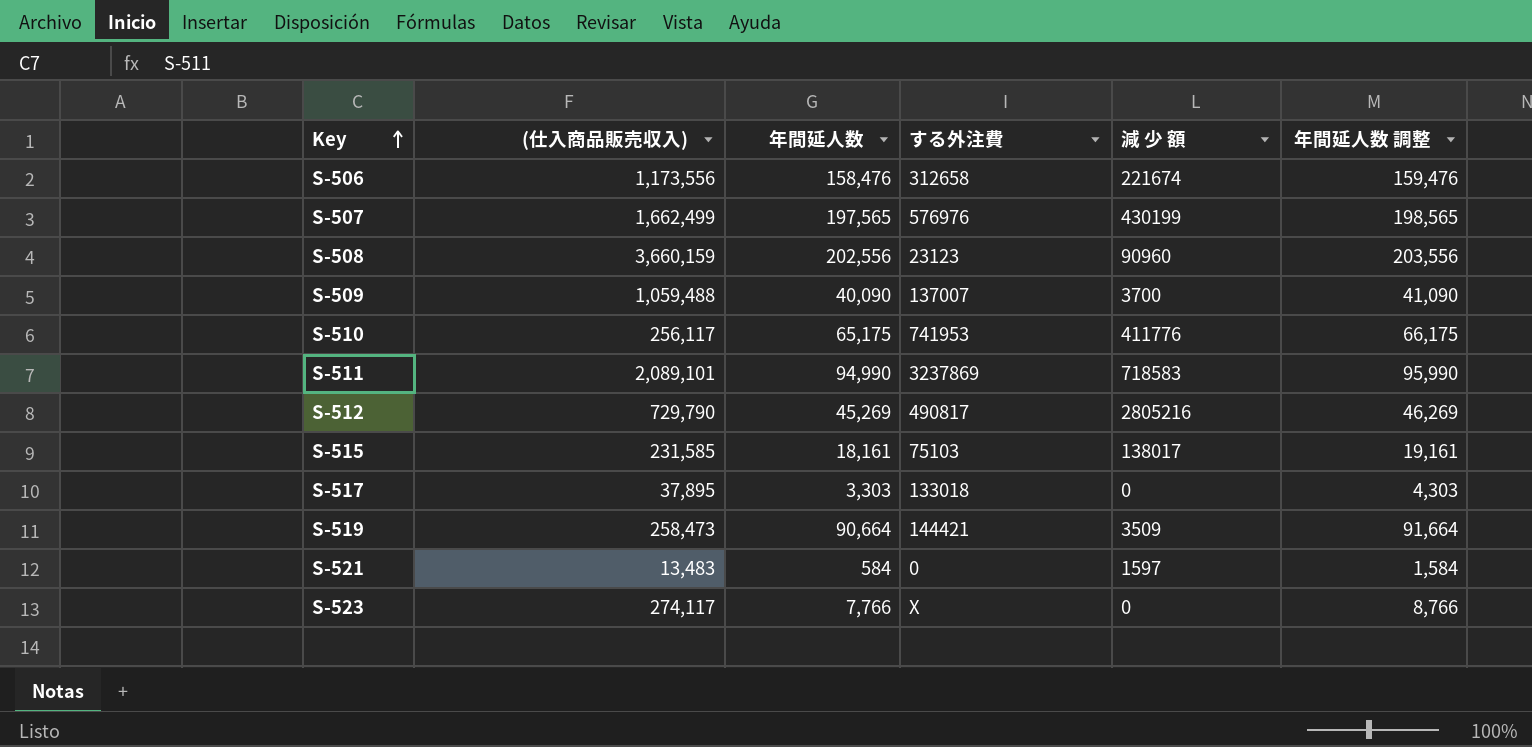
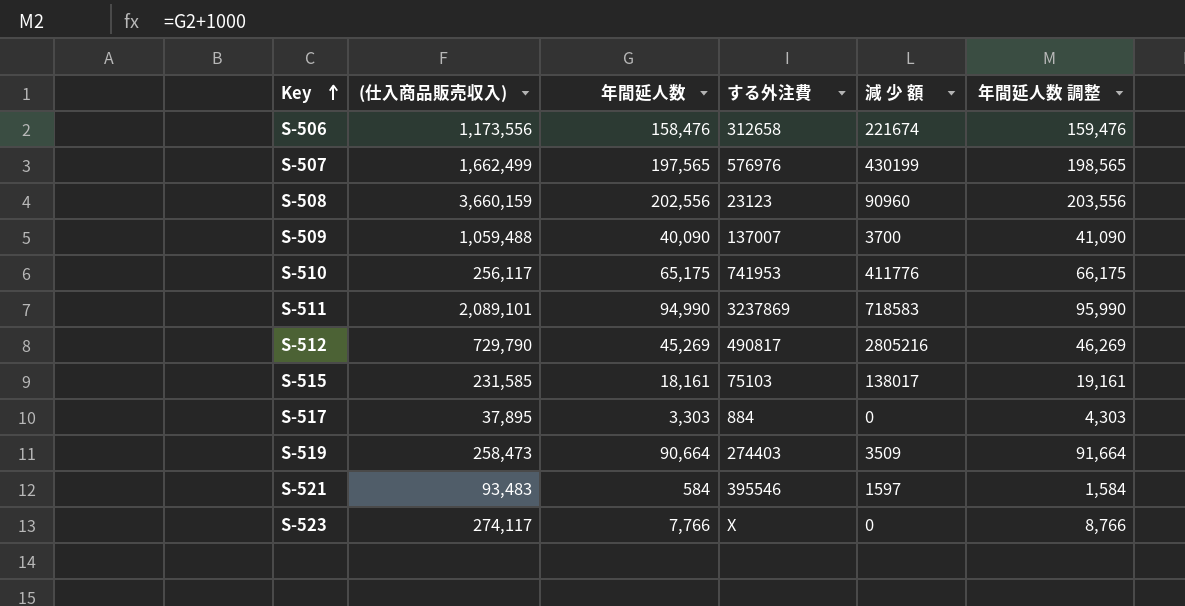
S-517 | する外注費: 133018 -> 884
S-519 | する外注費: 144421 -> 274403
S-521 | (仕入商品販売収入): 13,483 -> 93,483
S-521 | する外注費: 0 -> 395546

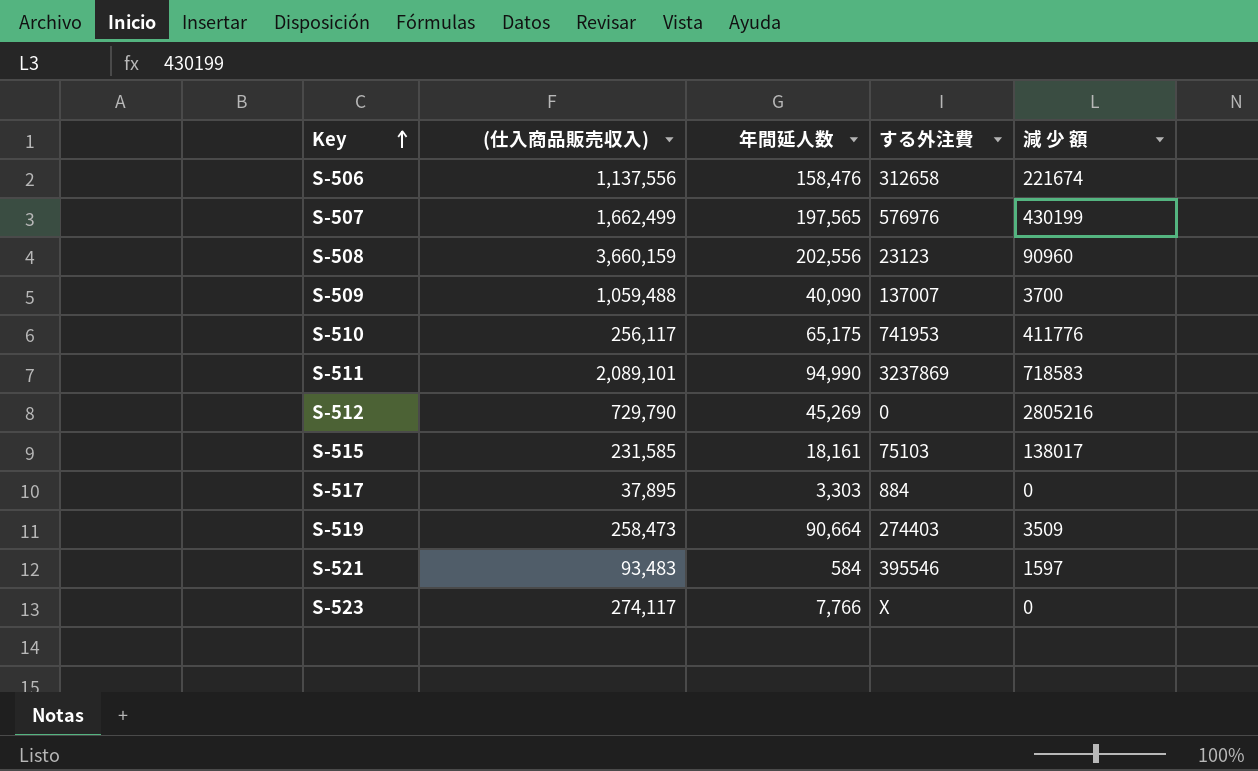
column 年間延人数 調整 | formula: [年間延人数] + 1000 -> none
S-506 | (仕入商品販売収入): 1,173,556 -> 1,137,556
S-512 | する外注費: 490817 -> 0

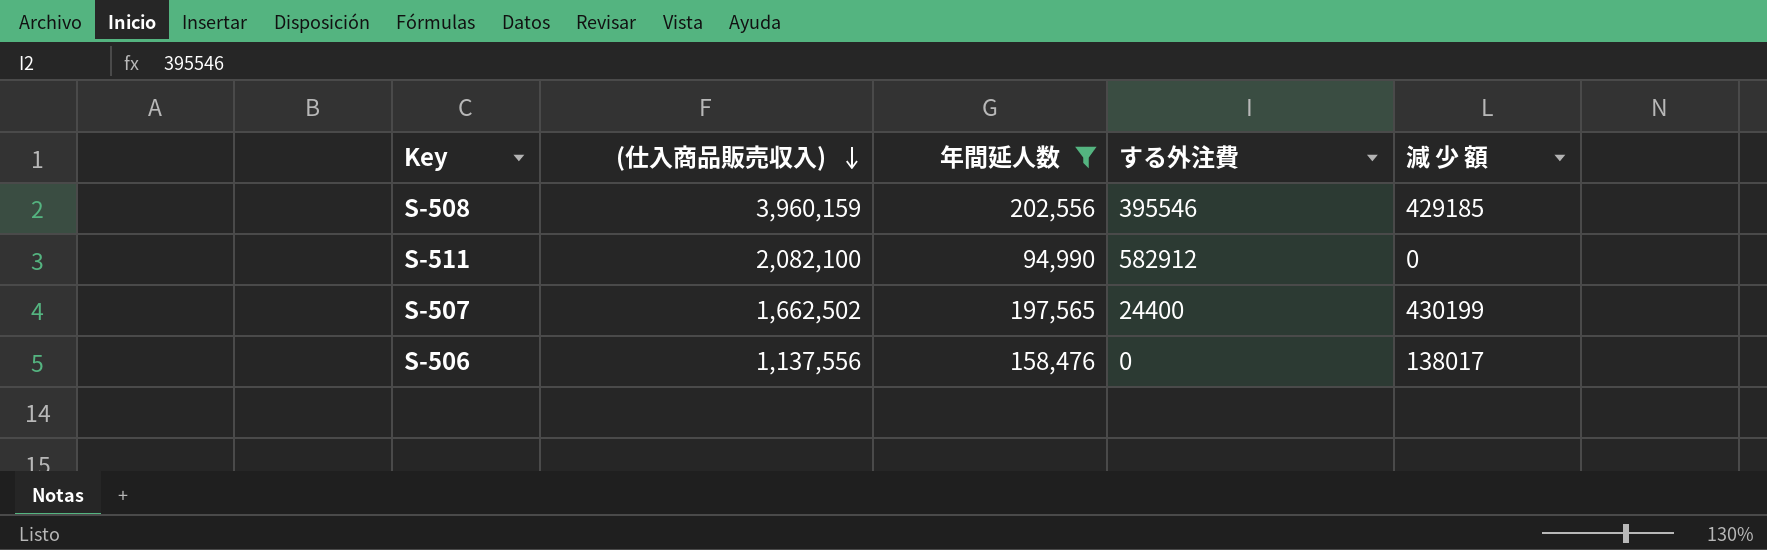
filter: none -> 年間延人数 >= 94,990
row order: Key ascending -> (仕入商品販売収入) descending
S-508 | (仕入商品販売収入): 3,660,159 -> 3,960,159
S-508 | する外注費: 23123 -> 395546
S-508 | 減 少 額: 90960 -> 429185
S-511 | (仕入商品販売収入): 2,089,101 -> 2,082,100
S-511 | する外注費: 3237869 -> 582912
S-511 | 減 少 額: 718583 -> 0
S-507 | (仕入商品販売収入): 1,662,499 -> 1,662,502
S-507 | する外注費: 576976 -> 24400
S-506 | する外注費: 312658 -> 0
S-506 | 減 少 額: 221674 -> 138017

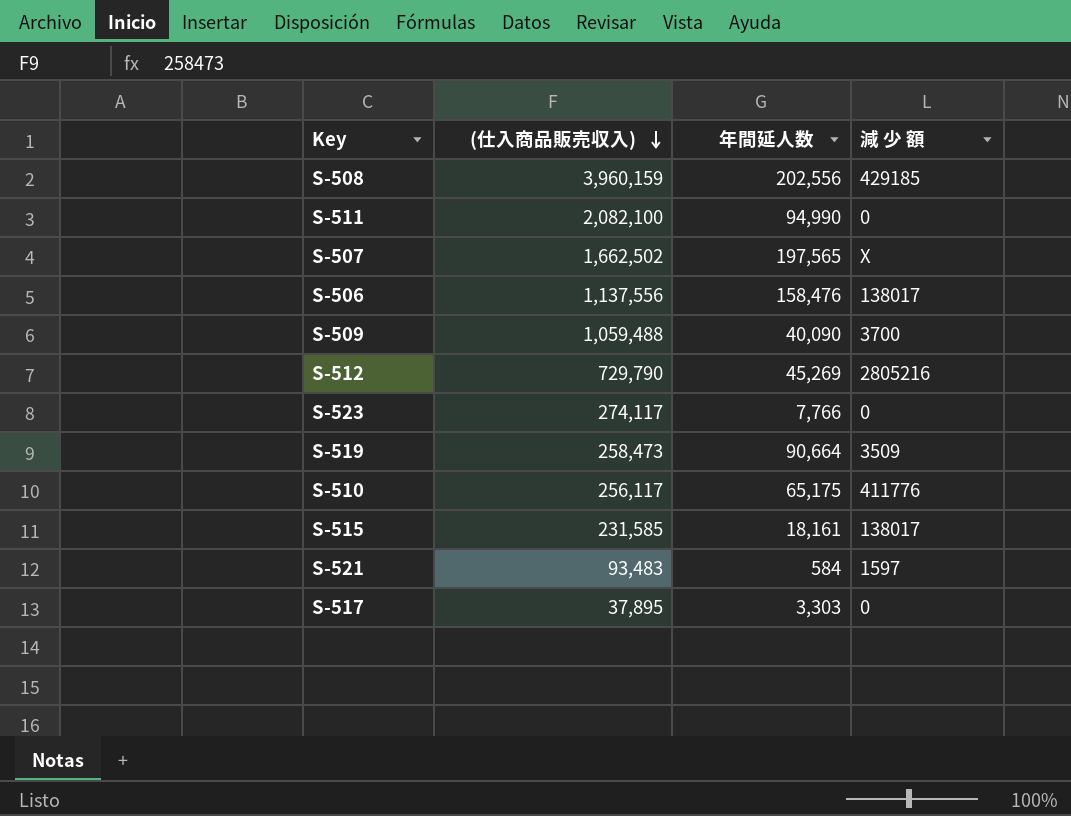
filter: 年間延人数 >= 94,990 -> none
column する外注費 | position: 4 -> none
S-507 | 減 少 額: 430199 -> X

